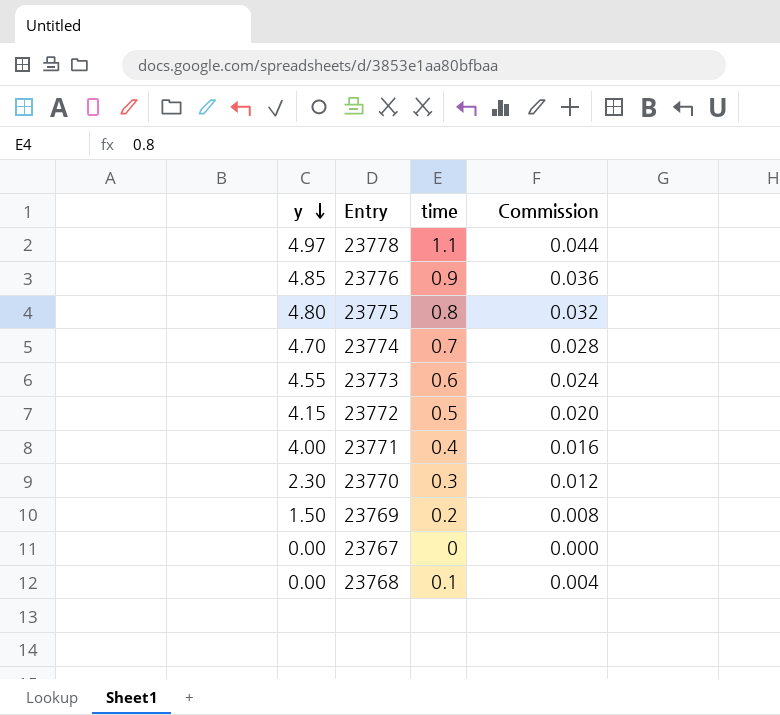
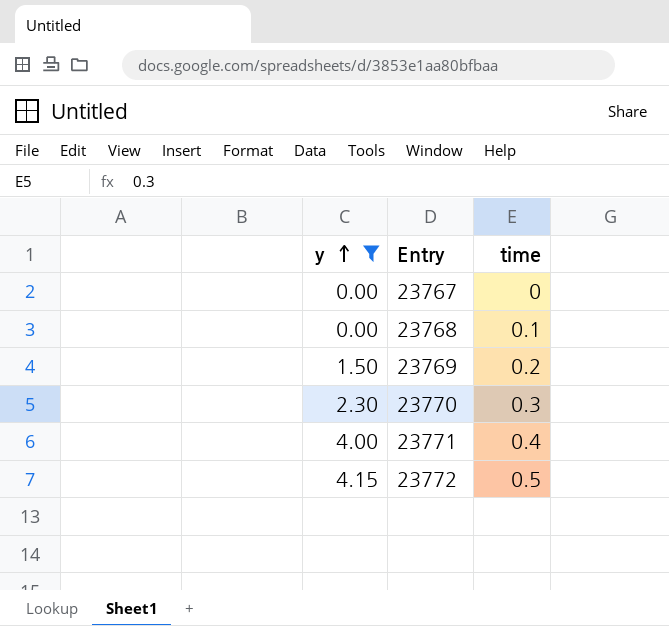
filter: none -> y <= 4.15
row order: y descending -> y ascending
column Commission | formula: [time] * 0.04 -> none

